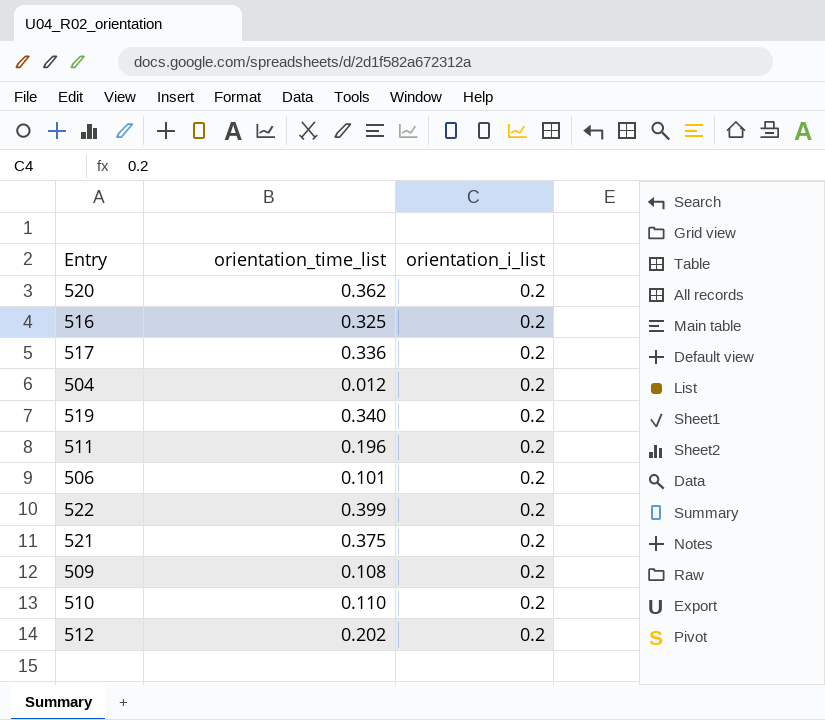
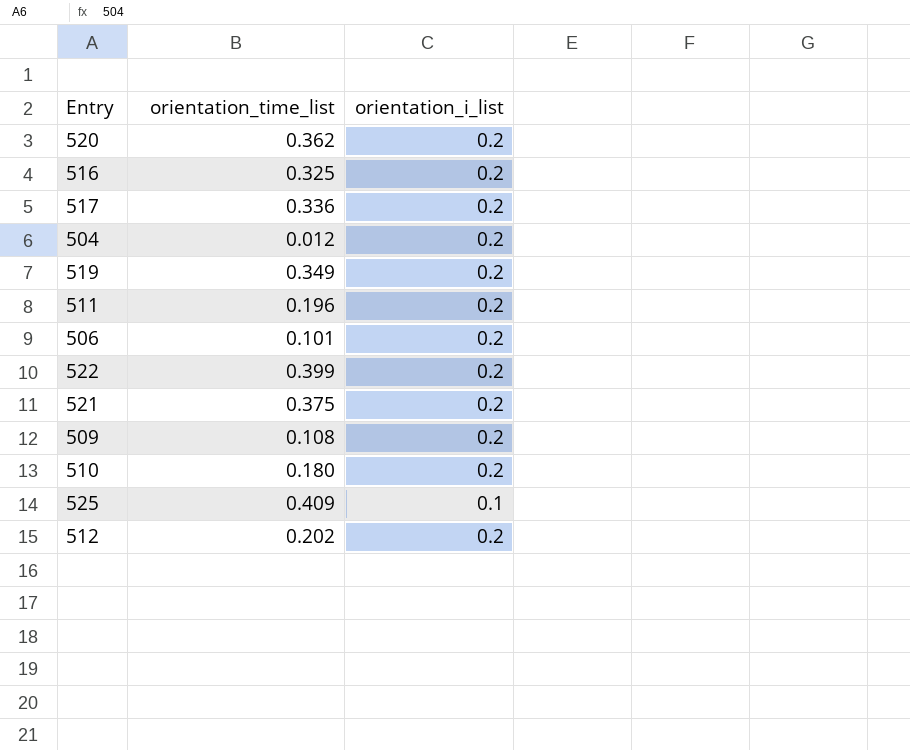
519 | orientation_time_list: 0.340 -> 0.349
510 | orientation_time_list: 0.110 -> 0.180
row 525: none -> 0.409 | 0.1

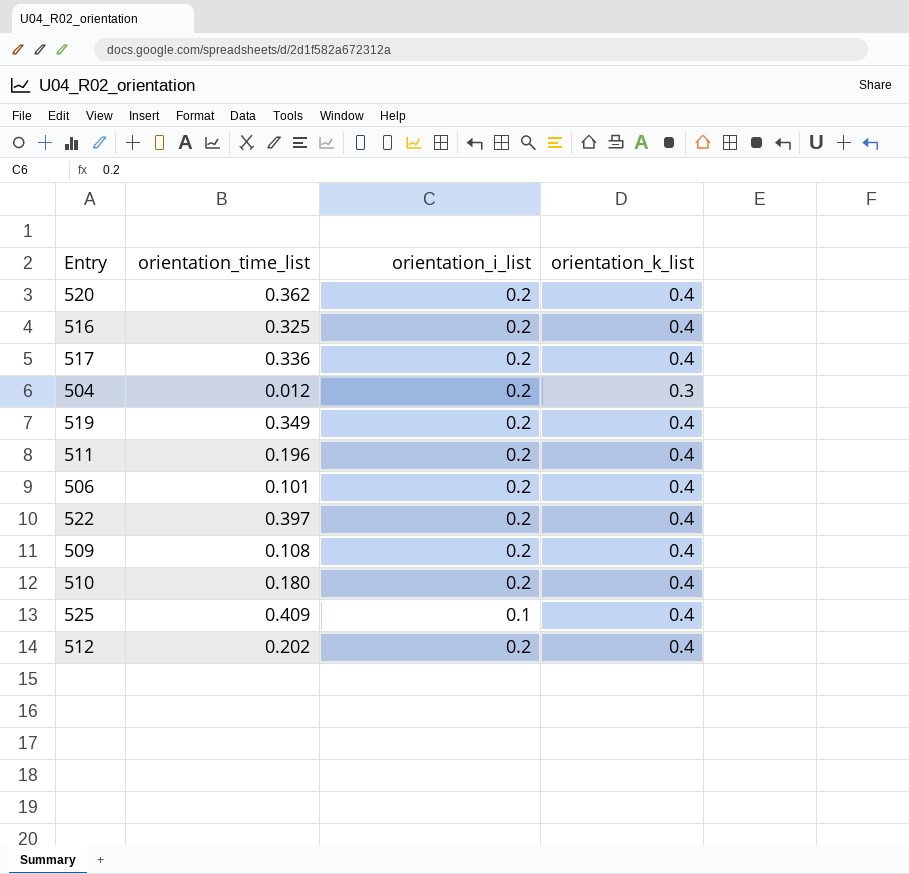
column orientation_k_list | position: none -> 4
row 521: 0.375 | 0.2 -> none
522 | orientation_time_list: 0.399 -> 0.397

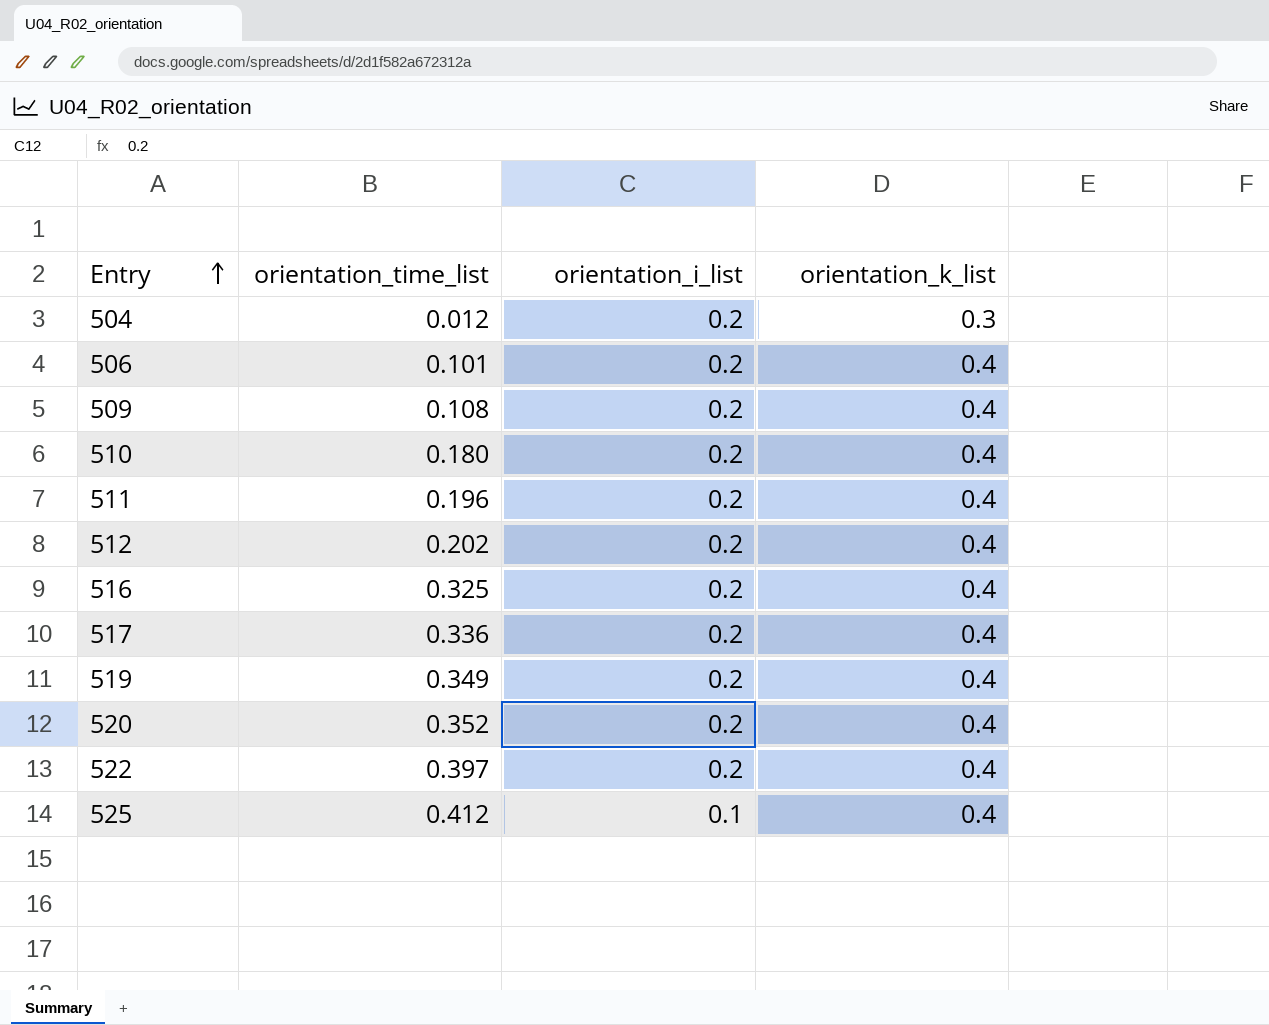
row order: none -> Entry ascending
520 | orientation_time_list: 0.362 -> 0.352
525 | orientation_time_list: 0.409 -> 0.412

